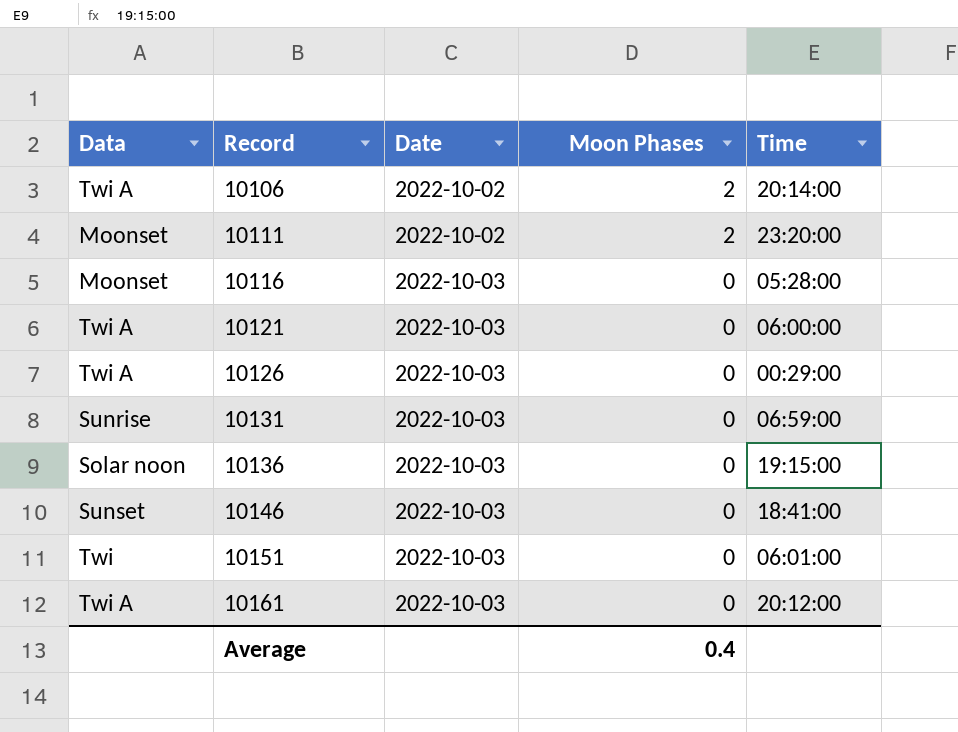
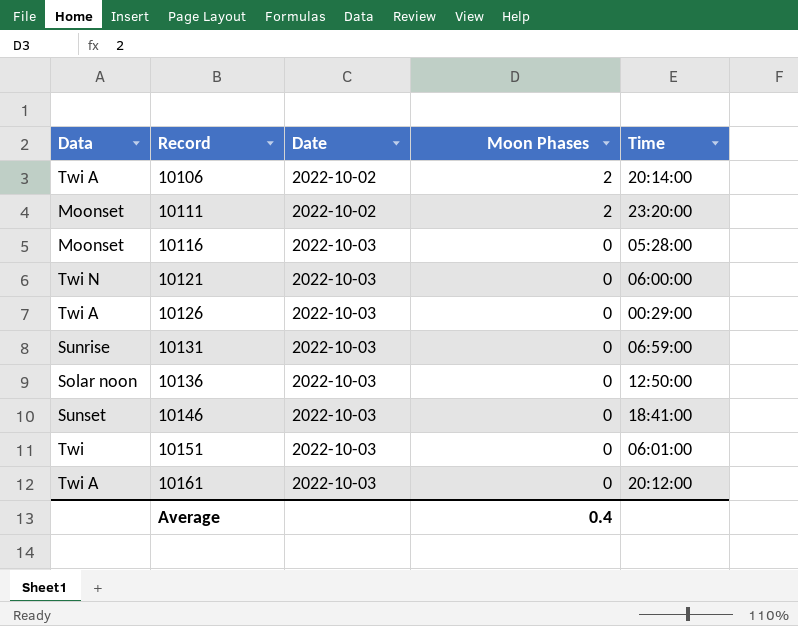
10121 | Data: Twi A -> Twi N
10136 | Time: 19:15:00 -> 12:50:00

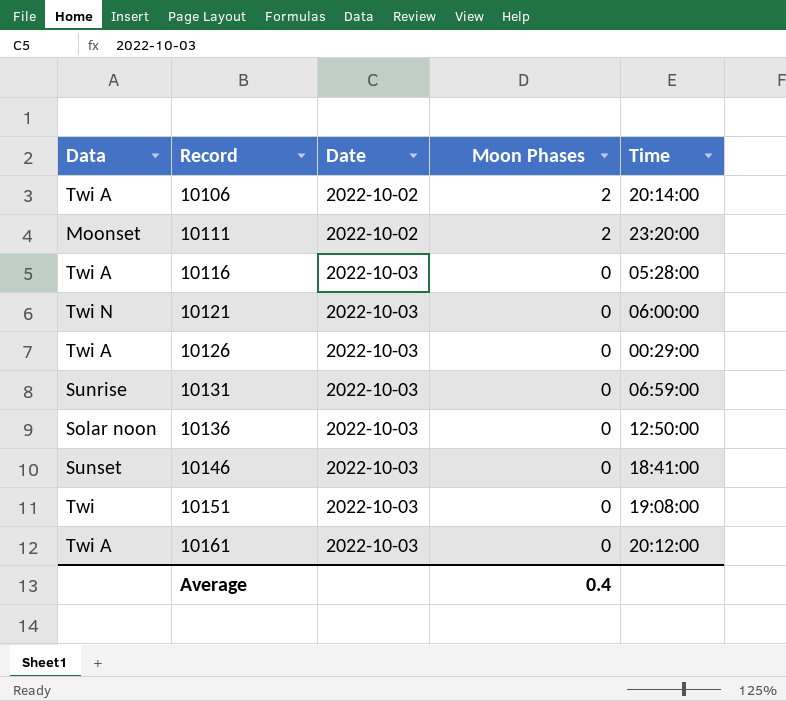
10116 | Data: Moonset -> Twi A
10151 | Time: 06:01:00 -> 19:08:00

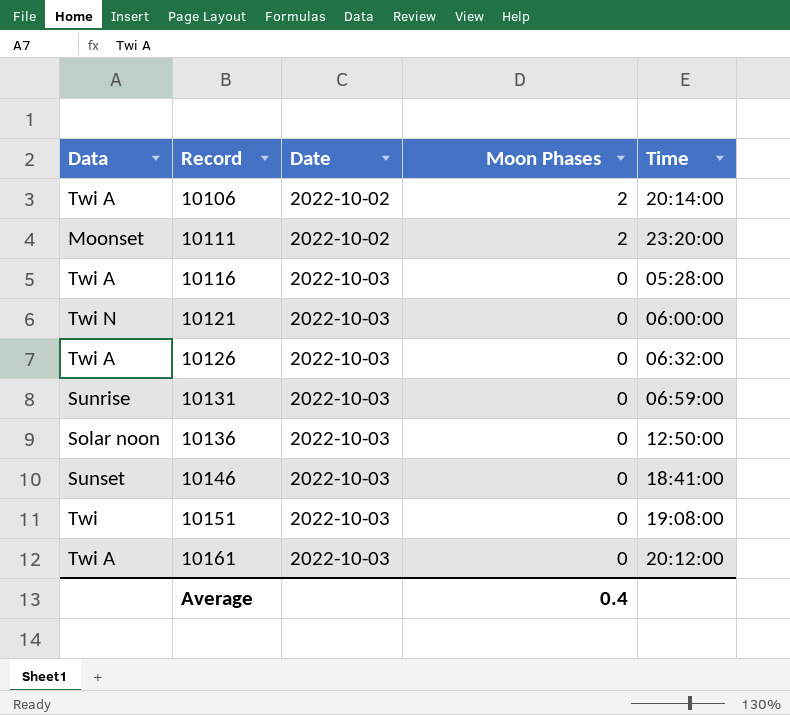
10126 | Time: 00:29:00 -> 06:32:00

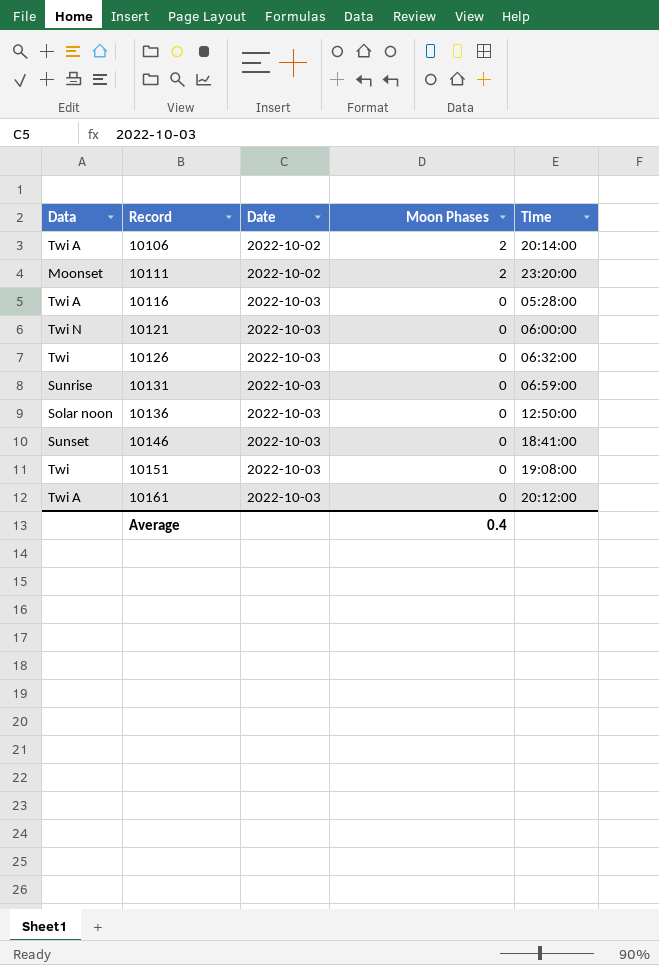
10126 | Data: Twi A -> Twi

